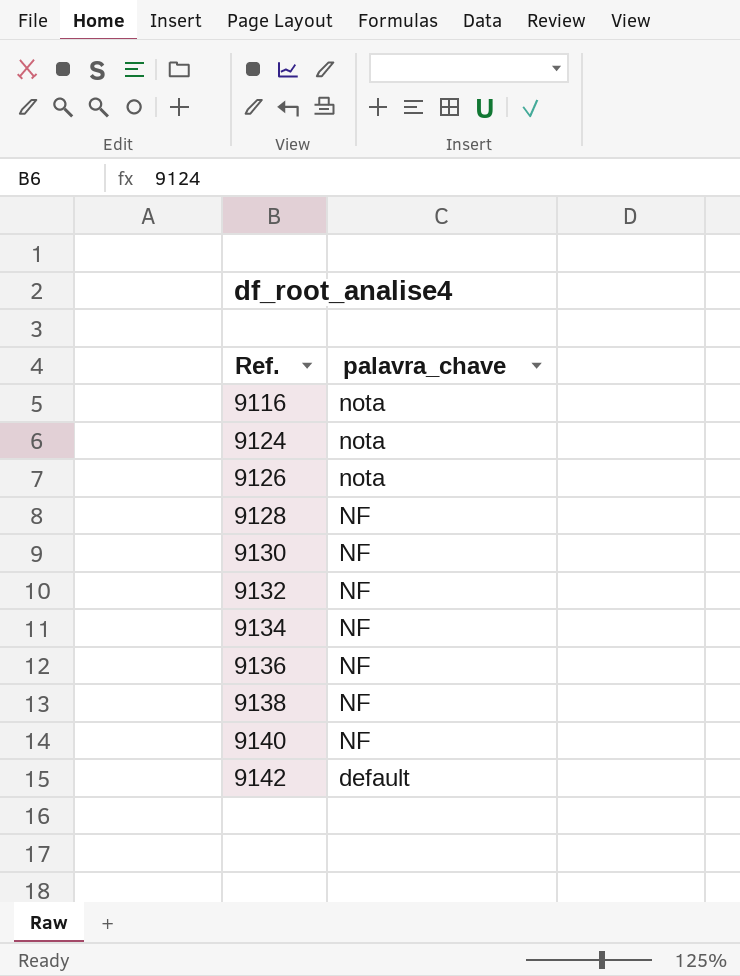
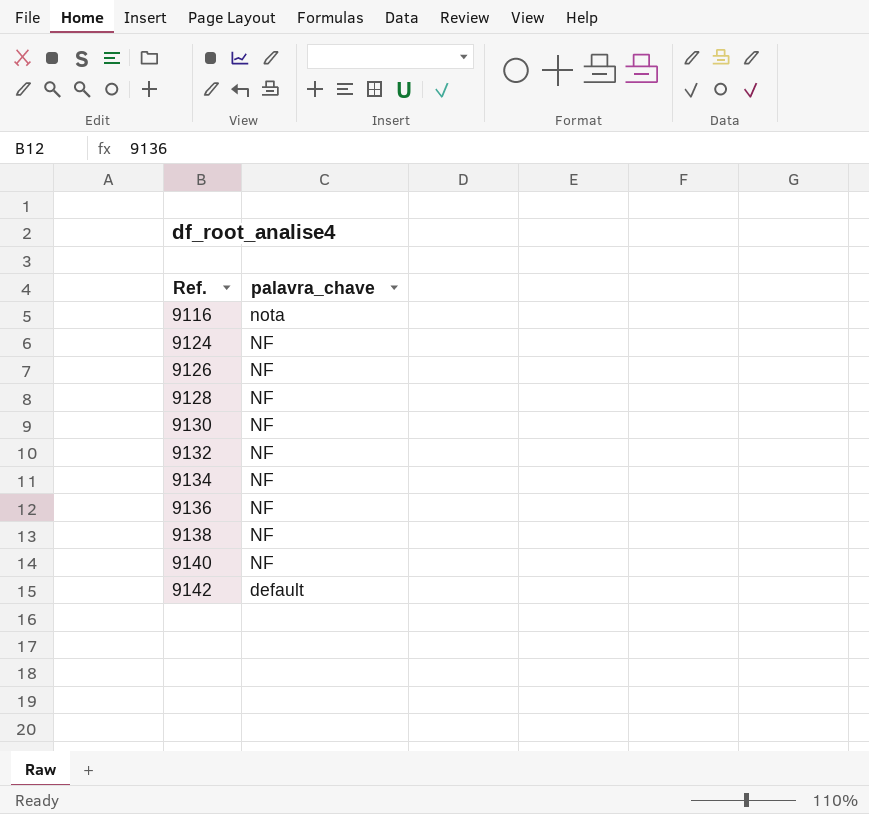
9124 | palavra_chave: nota -> NF
9126 | palavra_chave: nota -> NF

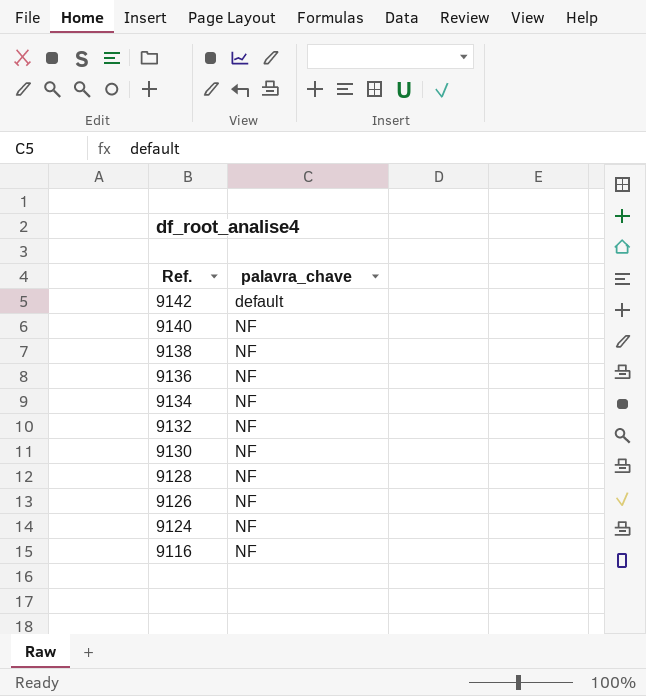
row order: Ref. ascending -> Ref. descending
9116 | palavra_chave: nota -> NF

